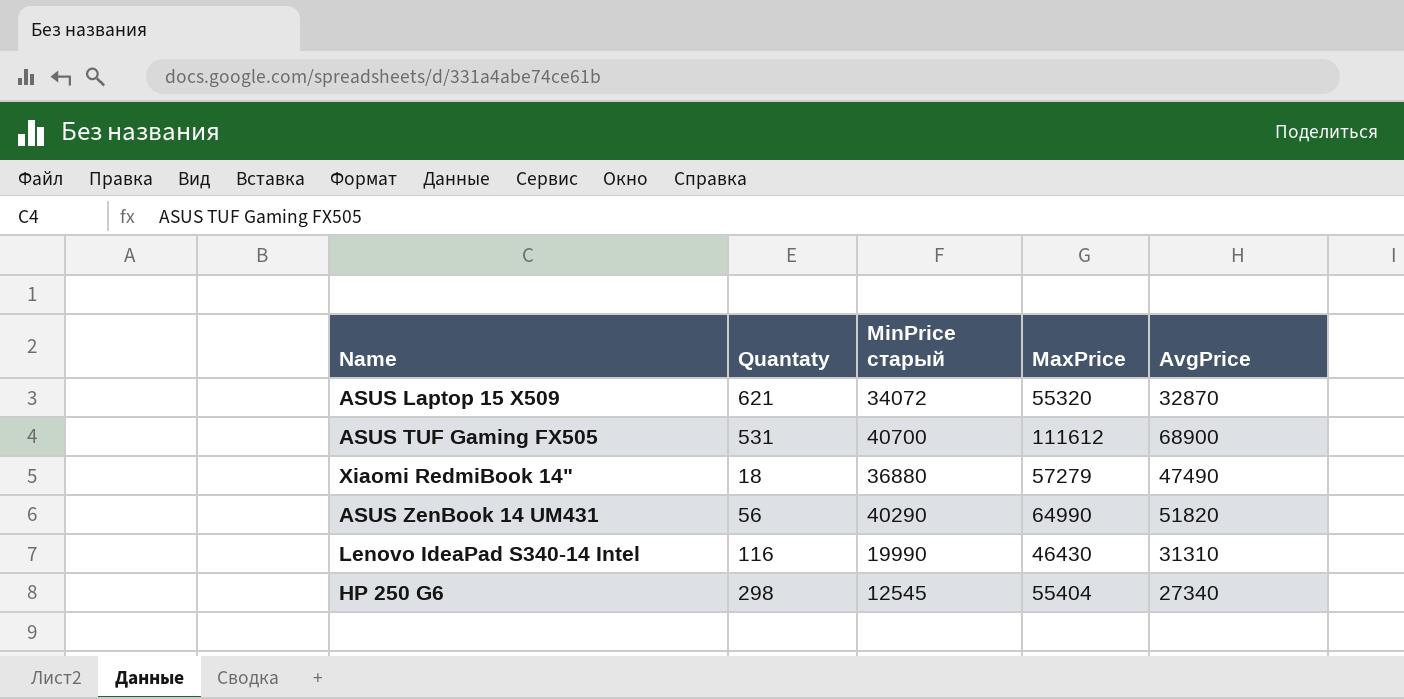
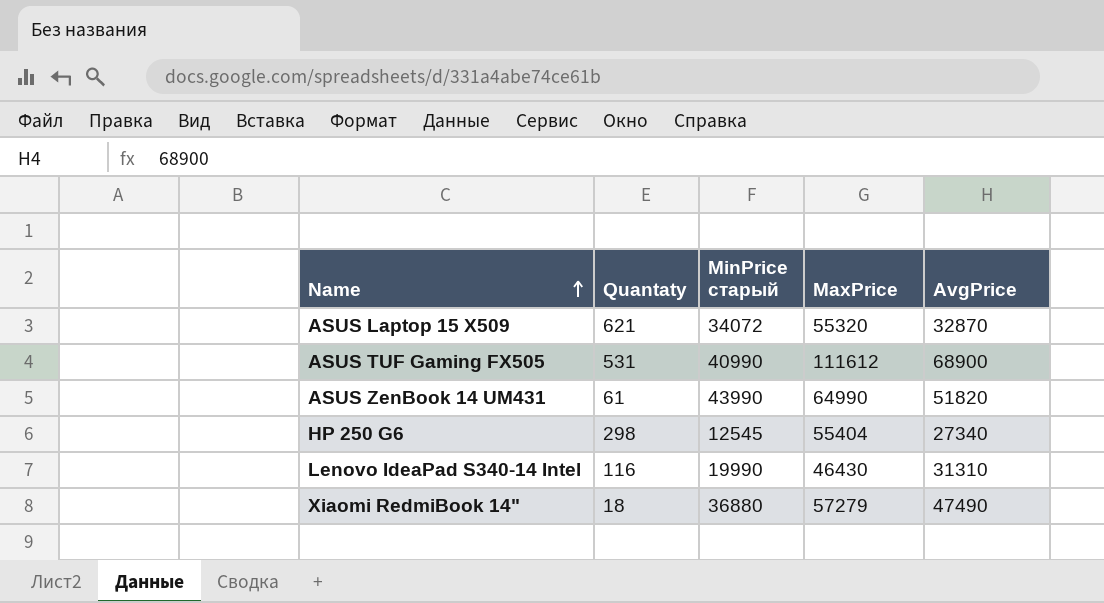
row order: none -> Name ascending
ASUS TUF Gaming FX505 | MinPrice старый: 40700 -> 40990
ASUS ZenBook 14 UM431 | Quantaty: 56 -> 61
ASUS ZenBook 14 UM431 | MinPrice старый: 40290 -> 43990

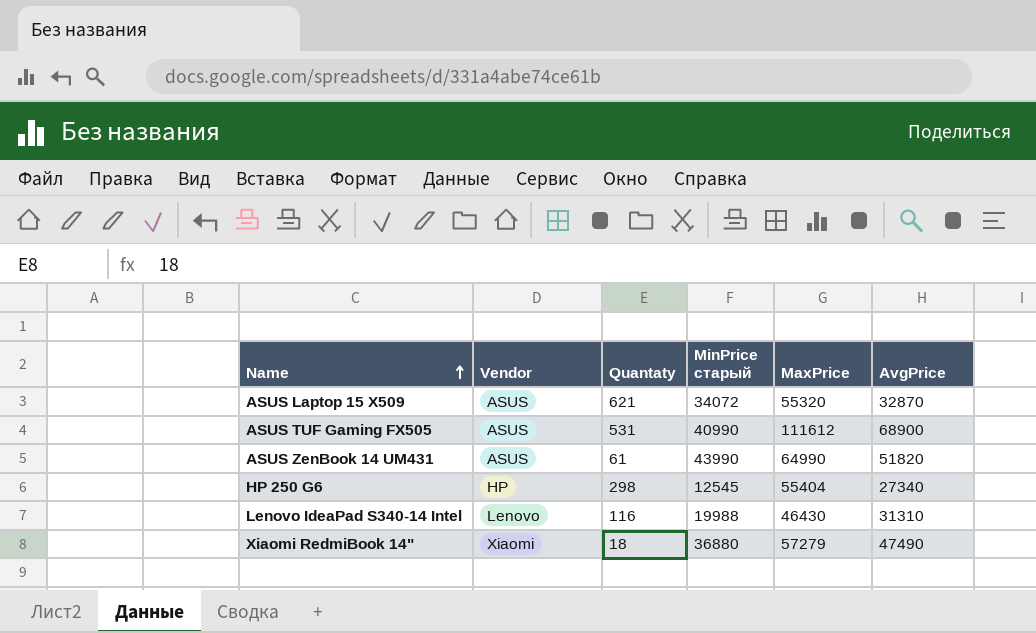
column Vendor | position: none -> 2
Lenovo IdeaPad S340-14 Intel | MinPrice старый: 19990 -> 19988

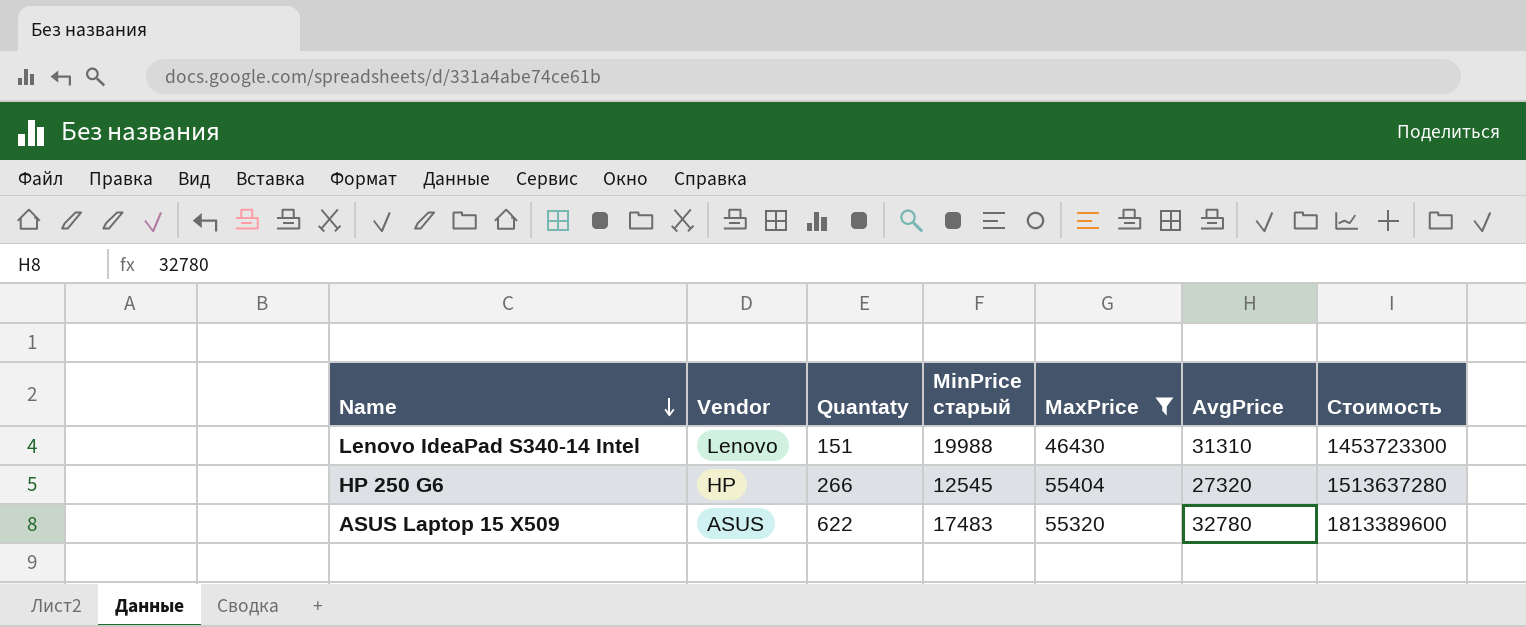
filter: none -> MaxPrice <= 55404
row order: Name ascending -> Name descending
column Стоимость | formula: none -> [MaxPrice] * [AvgPrice]
Lenovo IdeaPad S340-14 Intel | Quantaty: 116 -> 151
HP 250 G6 | Quantaty: 298 -> 266
HP 250 G6 | AvgPrice: 27340 -> 27320
ASUS Laptop 15 X509 | Quantaty: 621 -> 622
ASUS Laptop 15 X509 | MinPrice старый: 34072 -> 17483
ASUS Laptop 15 X509 | AvgPrice: 32870 -> 32780

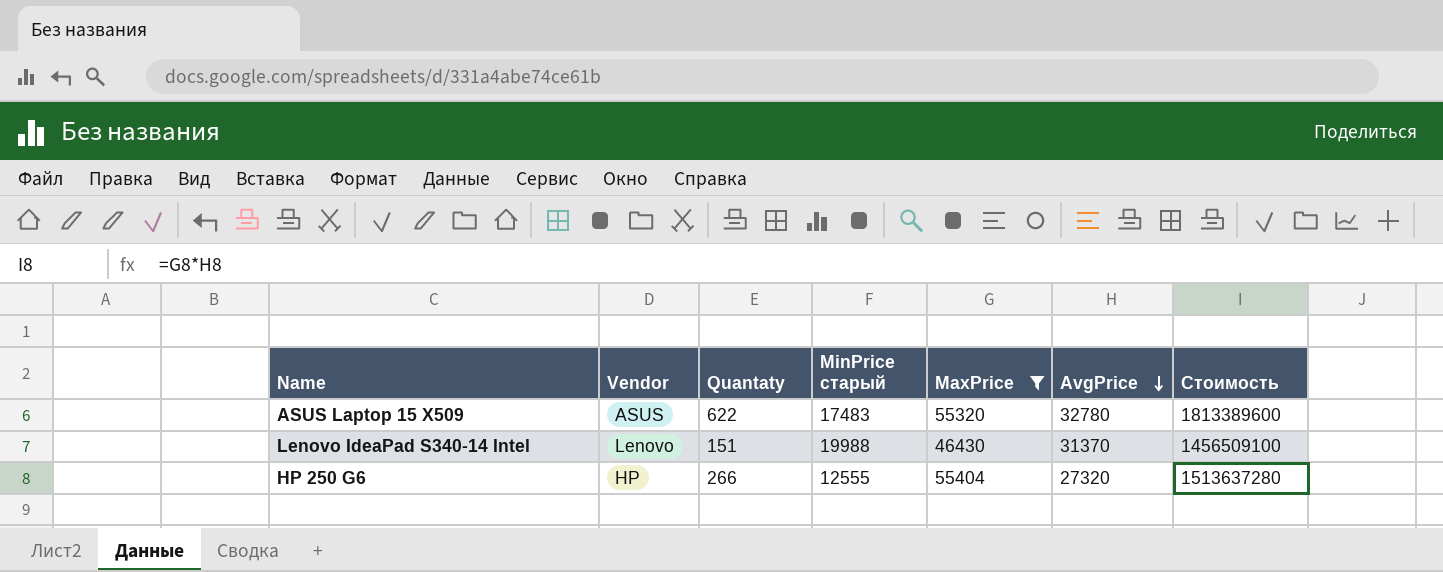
row order: Name descending -> AvgPrice descending
Lenovo IdeaPad S340-14 Intel | AvgPrice: 31310 -> 31370
Lenovo IdeaPad S340-14 Intel | Стоимость: 1453723300 -> 1456509100
HP 250 G6 | MinPrice старый: 12545 -> 12555

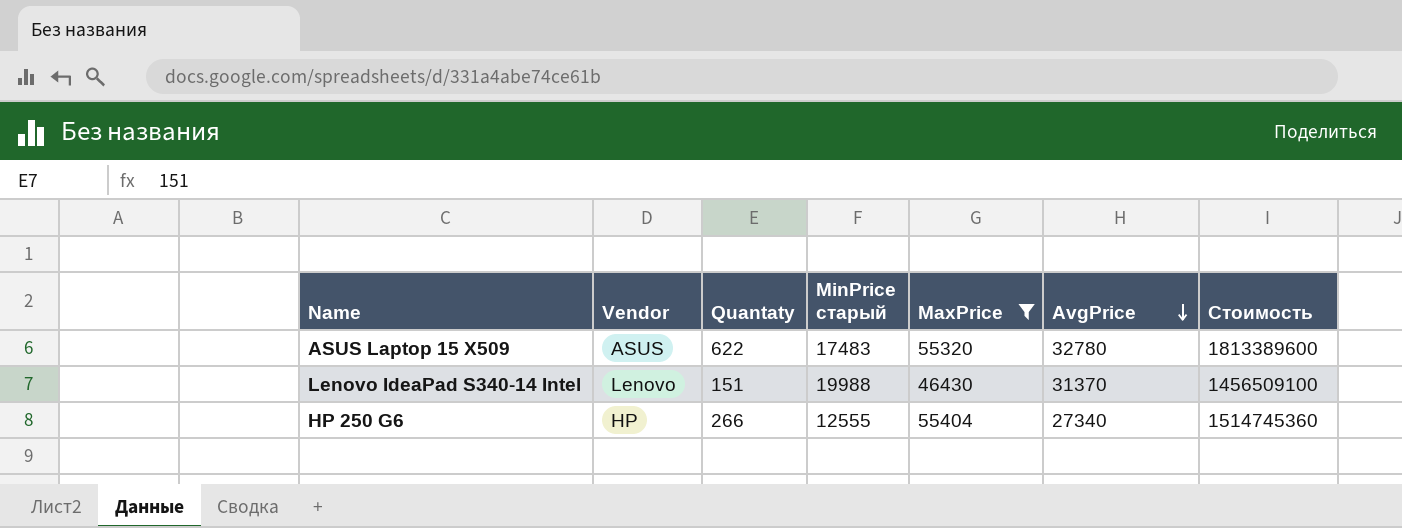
HP 250 G6 | AvgPrice: 27320 -> 27340
HP 250 G6 | Стоимость: 1513637280 -> 1514745360

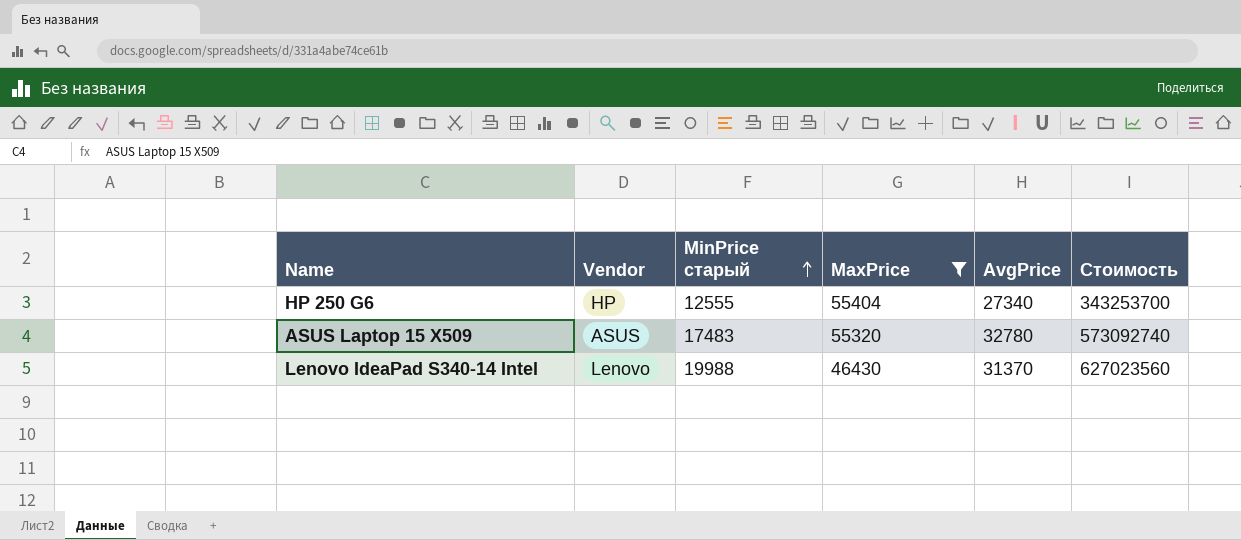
row order: AvgPrice descending -> MinPrice старый ascending
column Quantaty | position: 3 -> none
column Стоимость | formula: [MaxPrice] * [AvgPrice] -> [MinPrice старый] * [AvgPrice]

